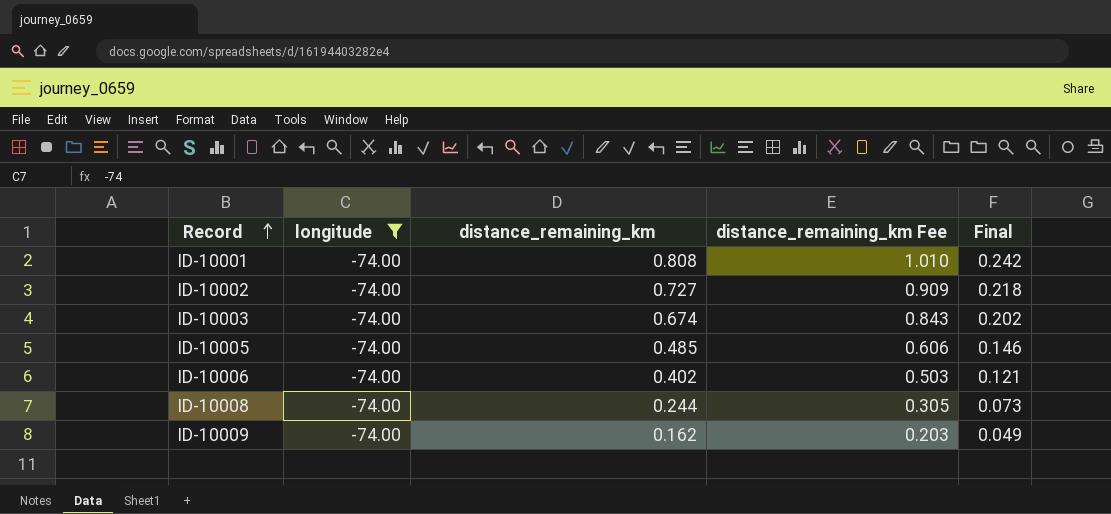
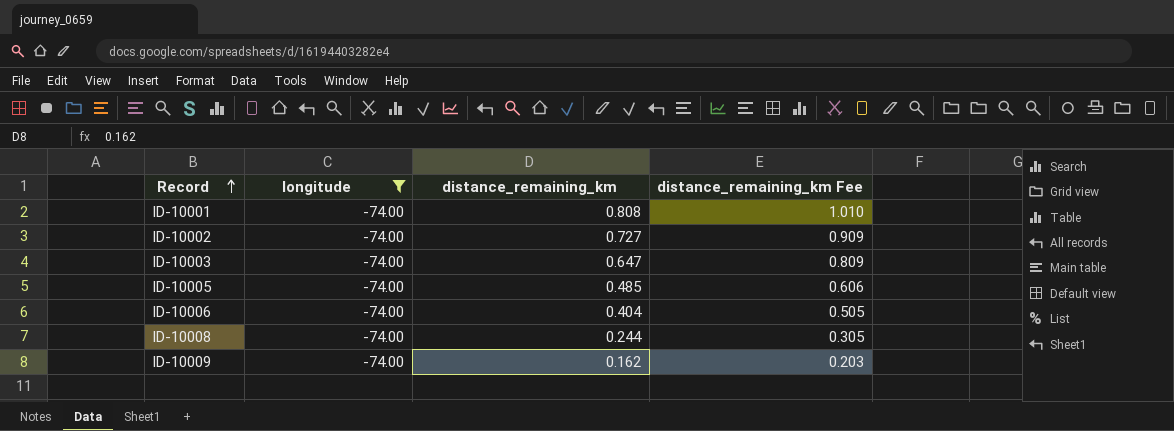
column Final | formula: [distance_remaining_km] * 0.3 -> none
ID-10003 | distance_remaining_km: 0.674 -> 0.647
ID-10003 | distance_remaining_km Fee: 0.843 -> 0.809
ID-10006 | distance_remaining_km: 0.402 -> 0.404
ID-10006 | distance_remaining_km Fee: 0.503 -> 0.505

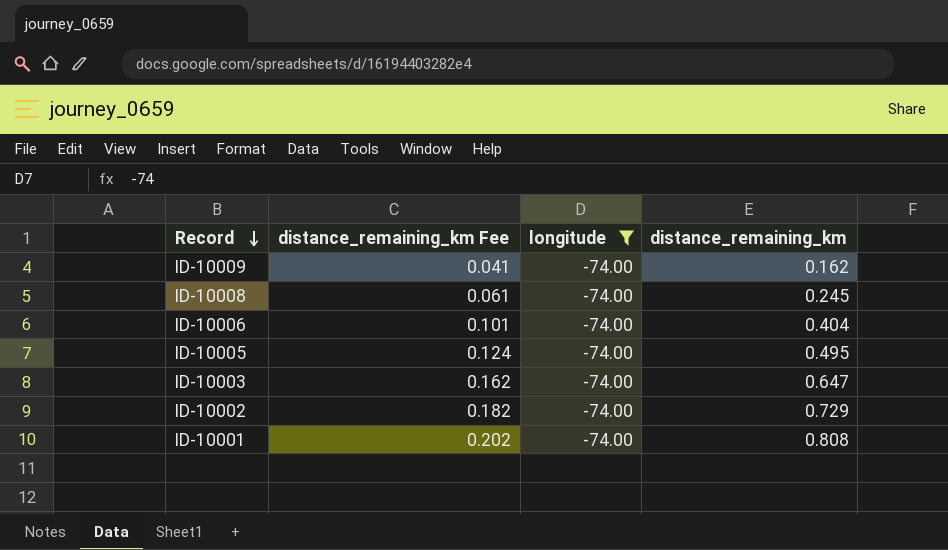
row order: Record ascending -> Record descending
column distance_remaining_km Fee | formula: [distance_remaining_km] * 1.25 -> [distance_remaining_km] * 0.25
column distance_remaining_km Fee | position: 4 -> 2
ID-10008 | distance_remaining_km: 0.244 -> 0.245
ID-10005 | distance_remaining_km: 0.485 -> 0.495
ID-10002 | distance_remaining_km: 0.727 -> 0.729

